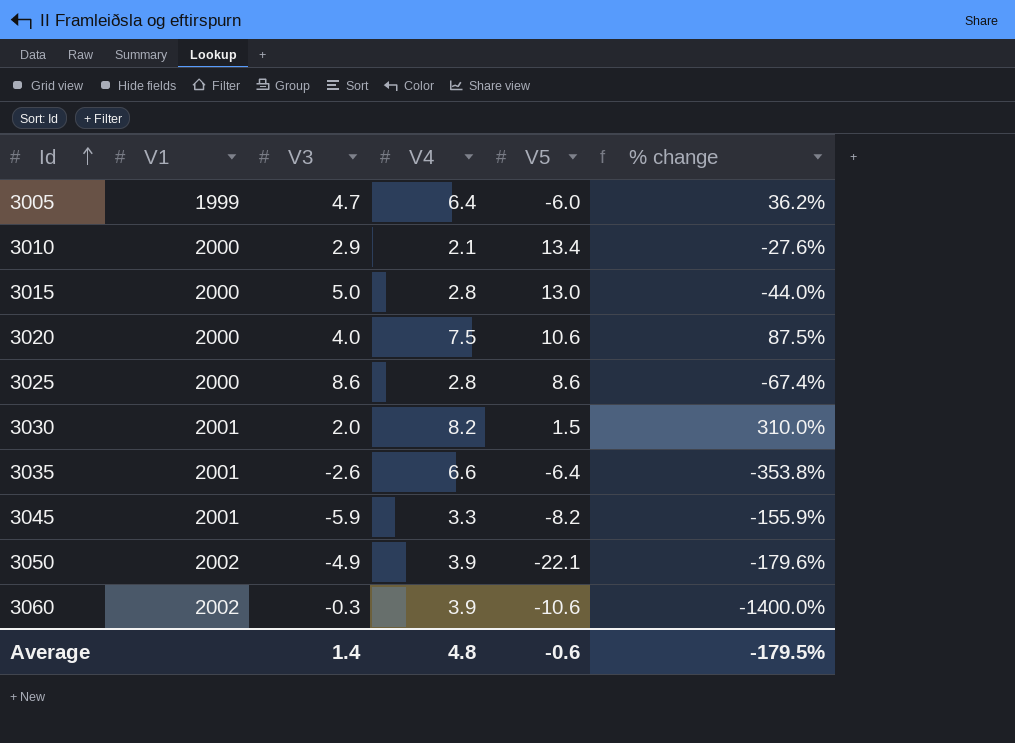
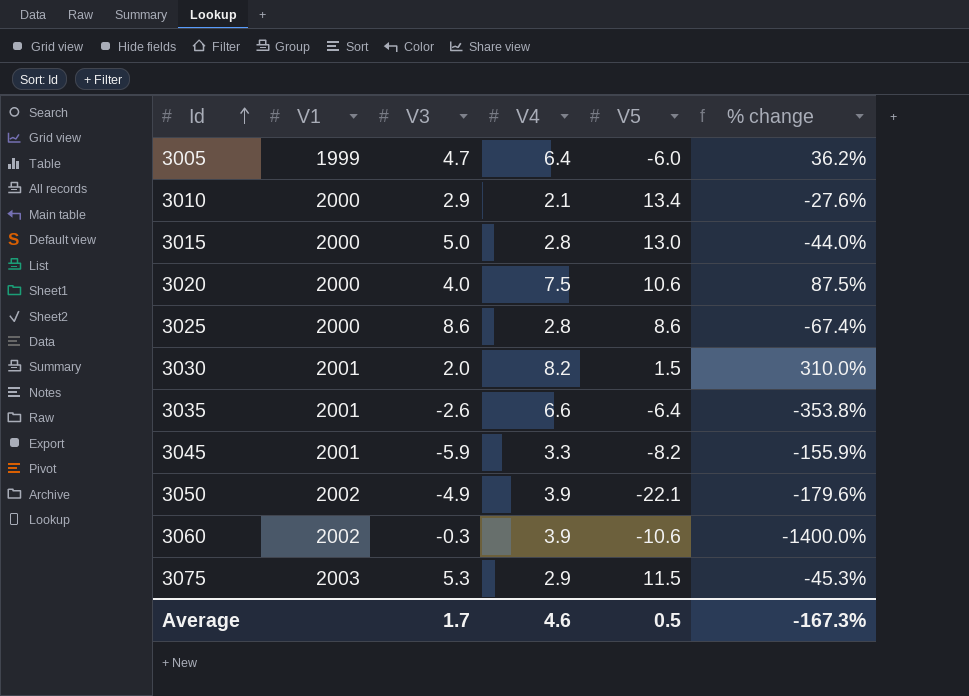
row 3075: none -> 2003 | 5.3 | 2.9 | 11.5 | -45.3%
Average | V3: 1.4 -> 1.7
Average | V4: 4.8 -> 4.6
Average | V5: -0.6 -> 0.5
Average | % change: -179.5% -> -167.3%

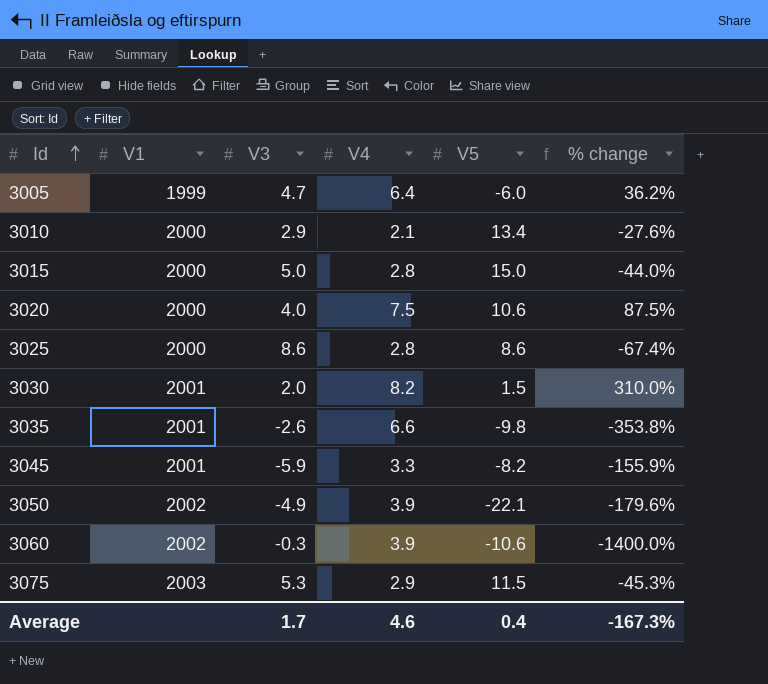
3015 | V5: 13.0 -> 15.0
3035 | V5: -6.4 -> -9.8
Average | V5: 0.5 -> 0.4

